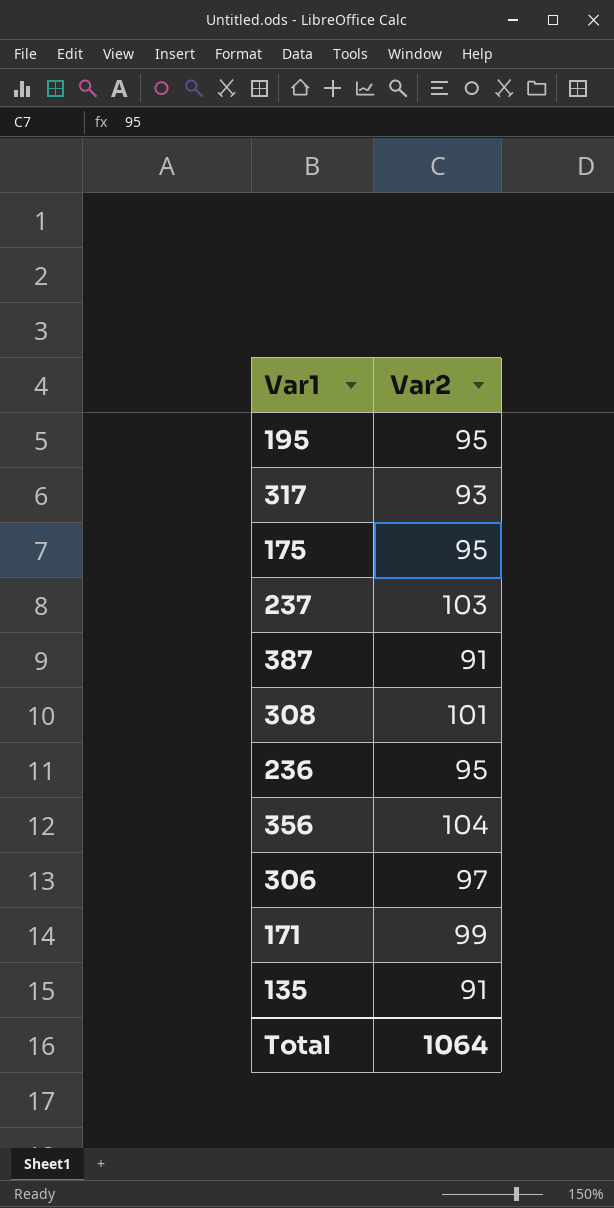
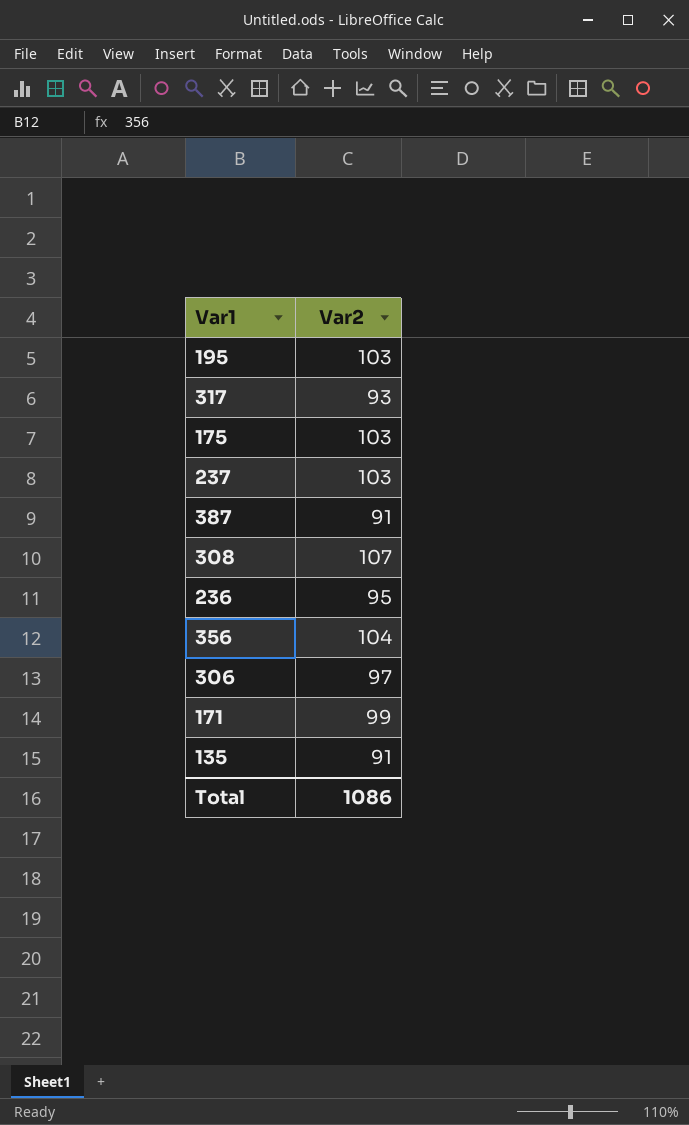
195 | Var2: 95 -> 103
175 | Var2: 95 -> 103
308 | Var2: 101 -> 107
Total | Var2: 1064 -> 1086

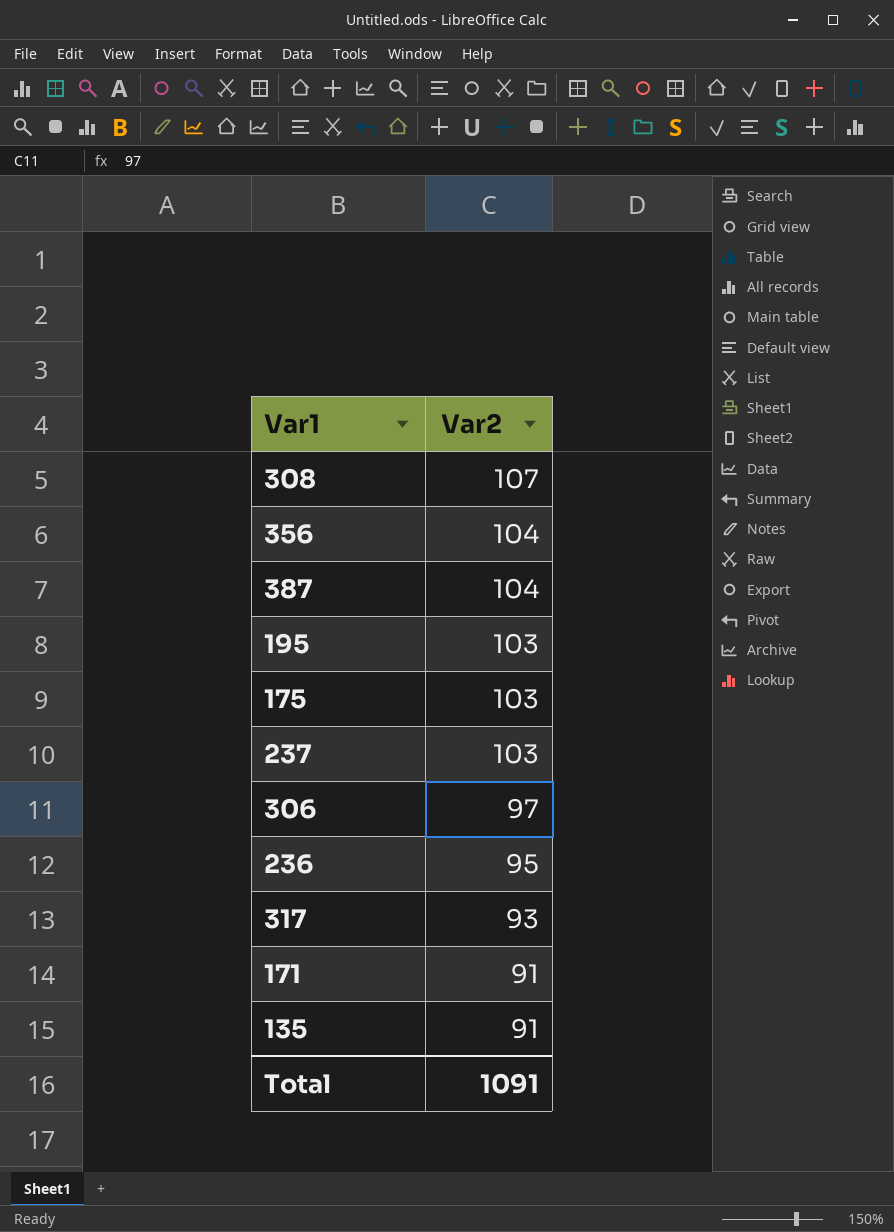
row order: none -> Var2 descending
387 | Var2: 91 -> 104
171 | Var2: 99 -> 91
Total | Var2: 1086 -> 1091

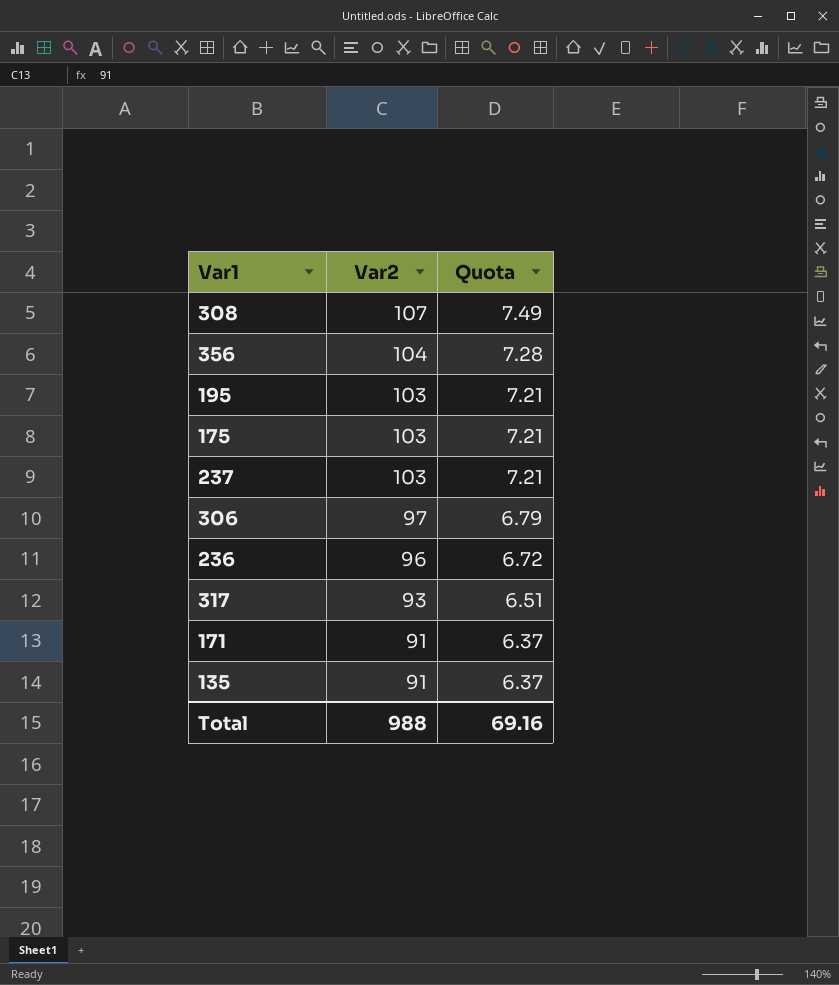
column Quota | formula: none -> [Var2] * 0.07
row 387: 104 -> none
236 | Var2: 95 -> 96
Total | Var2: 1091 -> 988

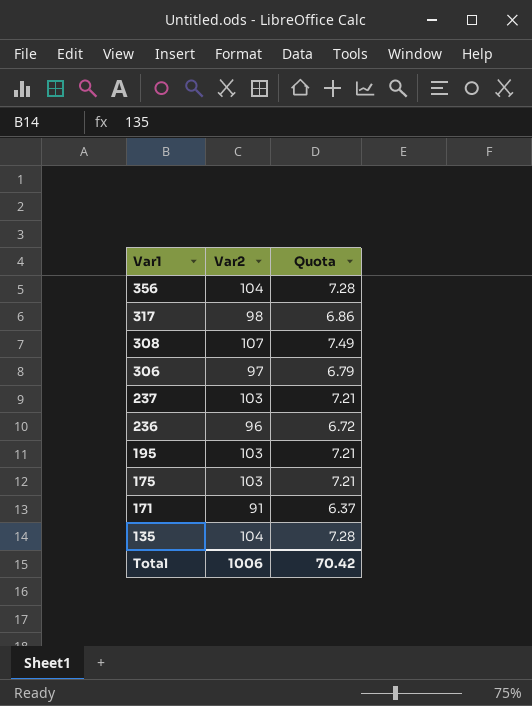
row order: Var2 descending -> Var1 descending
317 | Var2: 93 -> 98
317 | Quota: 6.51 -> 6.86
135 | Var2: 91 -> 104
135 | Quota: 6.37 -> 7.28
Total | Var2: 988 -> 1006
Total | Quota: 69.16 -> 70.42

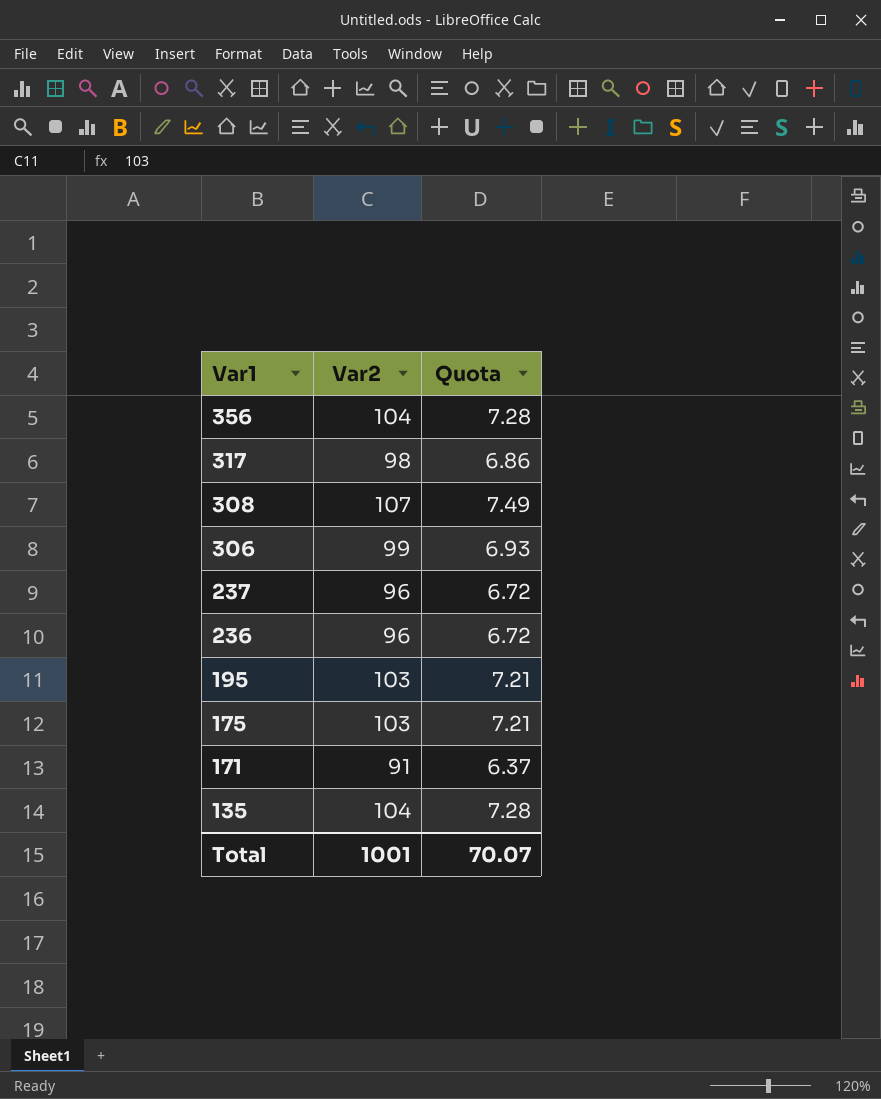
306 | Var2: 97 -> 99
306 | Quota: 6.79 -> 6.93
237 | Var2: 103 -> 96
237 | Quota: 7.21 -> 6.72
Total | Var2: 1006 -> 1001
Total | Quota: 70.42 -> 70.07

